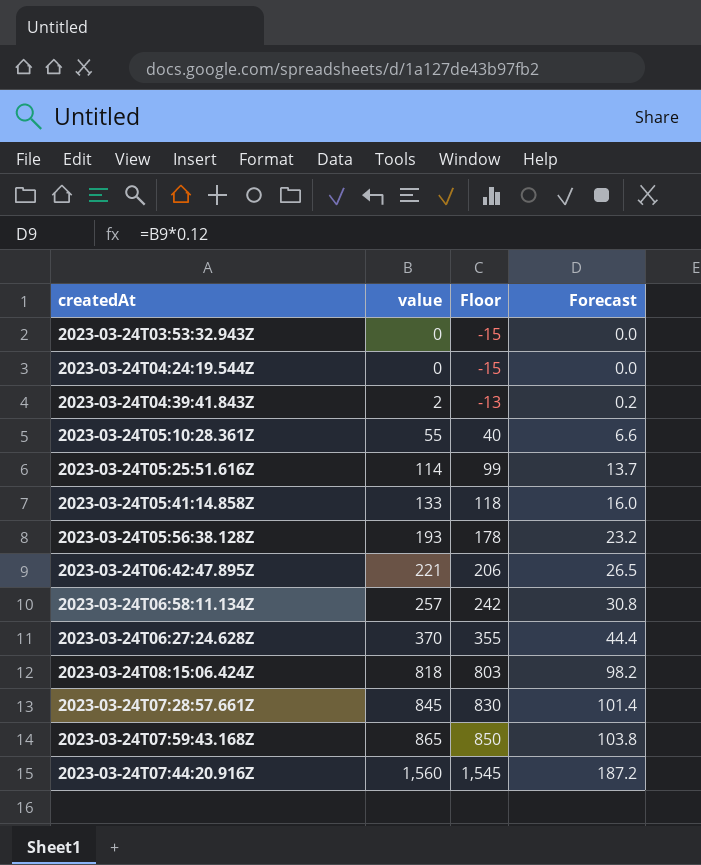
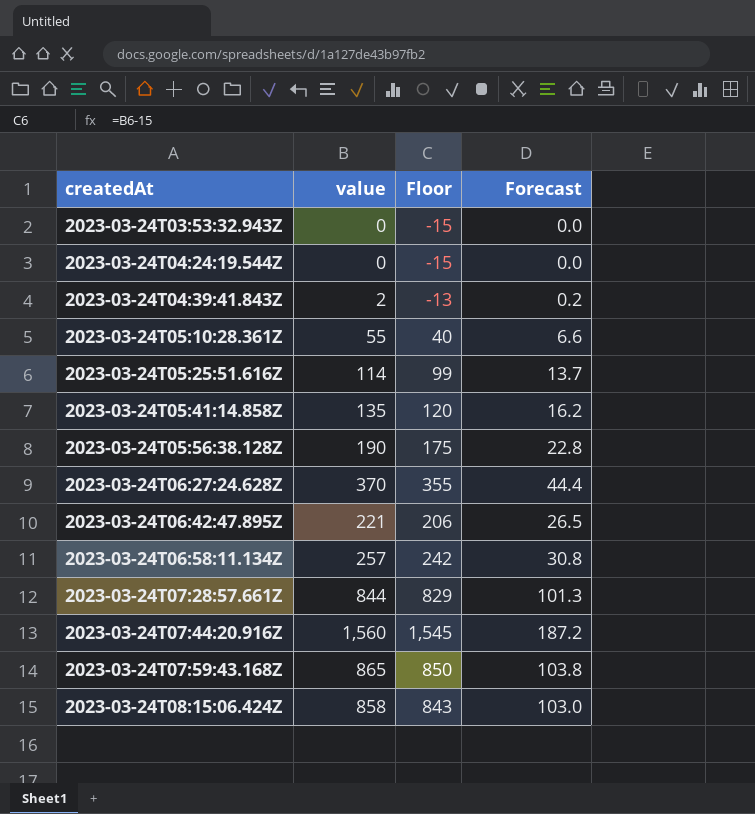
row order: value ascending -> createdAt ascending
2023-03-24T05:41:14.858Z | value: 133 -> 135
2023-03-24T05:41:14.858Z | Floor: 118 -> 120
2023-03-24T05:41:14.858Z | Forecast: 16.0 -> 16.2
2023-03-24T05:56:38.128Z | value: 193 -> 190
2023-03-24T05:56:38.128Z | Floor: 178 -> 175
2023-03-24T05:56:38.128Z | Forecast: 23.2 -> 22.8
2023-03-24T07:28:57.661Z | value: 845 -> 844
2023-03-24T07:28:57.661Z | Floor: 830 -> 829
2023-03-24T07:28:57.661Z | Forecast: 101.4 -> 101.3
2023-03-24T08:15:06.424Z | value: 818 -> 858
2023-03-24T08:15:06.424Z | Floor: 803 -> 843
2023-03-24T08:15:06.424Z | Forecast: 98.2 -> 103.0

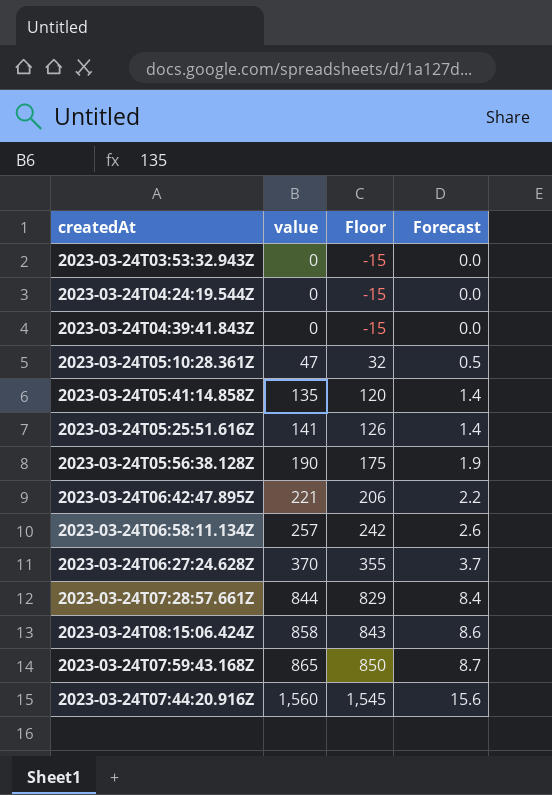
row order: createdAt ascending -> value ascending
column Forecast | formula: [value] * 0.12 -> [value] * 0.01
2023-03-24T04:39:41.843Z | value: 2 -> 0
2023-03-24T04:39:41.843Z | Floor: -13 -> -15
2023-03-24T05:10:28.361Z | value: 55 -> 47
2023-03-24T05:10:28.361Z | Floor: 40 -> 32
2023-03-24T05:25:51.616Z | value: 114 -> 141
2023-03-24T05:25:51.616Z | Floor: 99 -> 126

